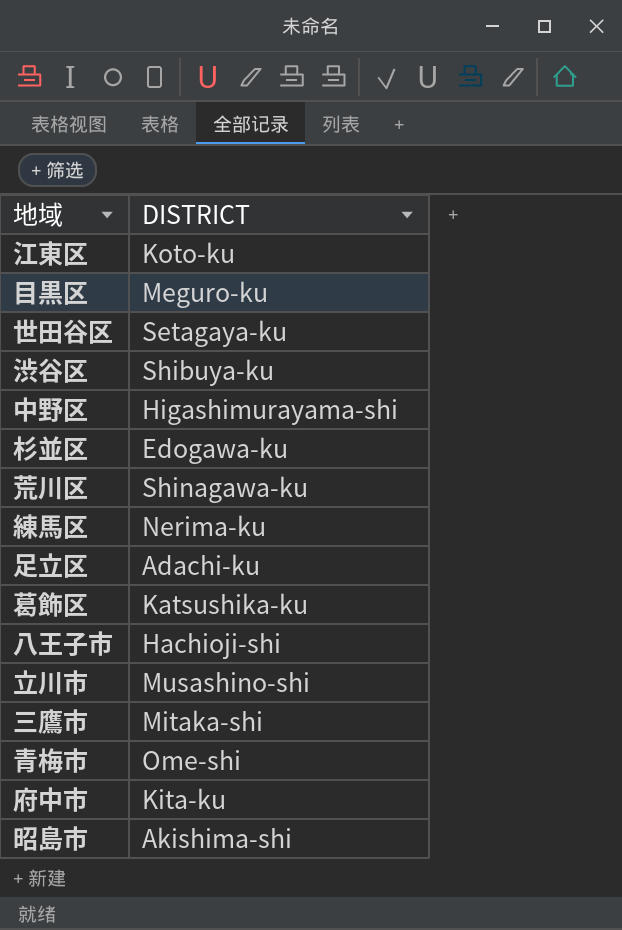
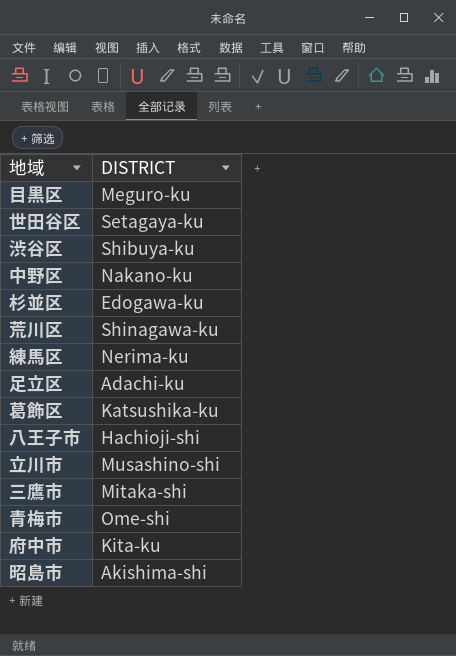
row 江東区: Koto-ku -> none
中野区 | DISTRICT: Higashimurayama-shi -> Nakano-ku

